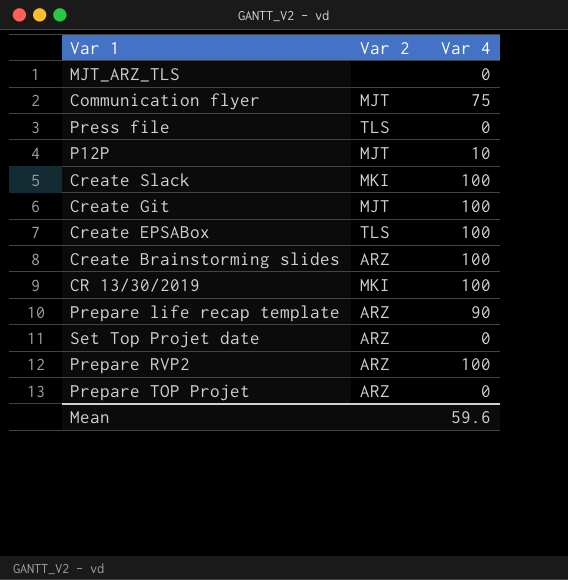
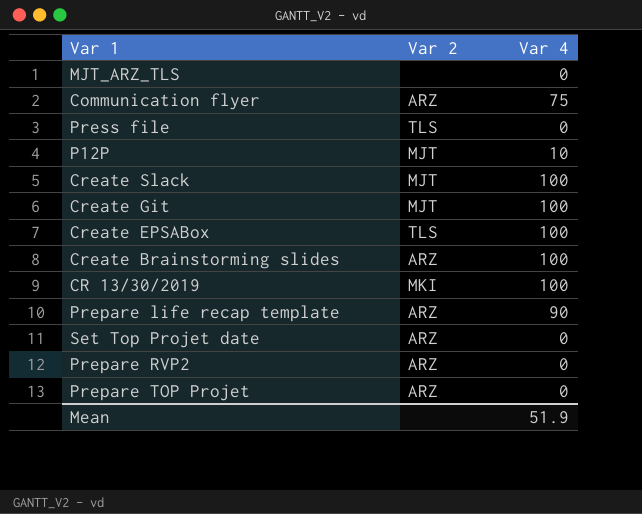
Communication flyer | Var 2: MJT -> ARZ
Create Slack | Var 2: MKI -> MJT
Prepare RVP2 | Var 4: 100 -> 0
Mean | Var 4: 59.6 -> 51.9

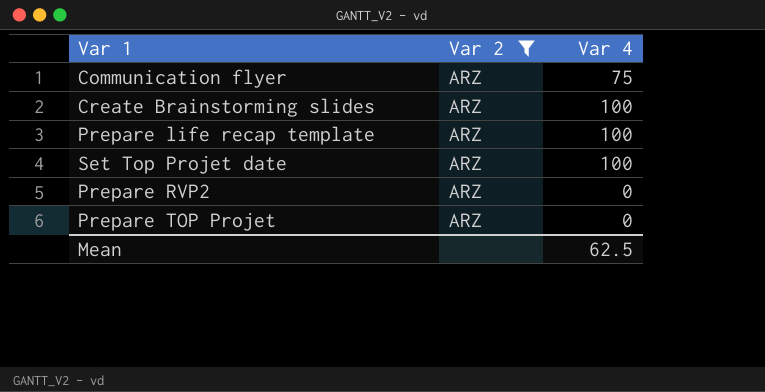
filter: none -> Var 2 = ARZ
Prepare life recap template | Var 4: 90 -> 100
Set Top Projet date | Var 4: 0 -> 100
Mean | Var 4: 51.9 -> 62.5

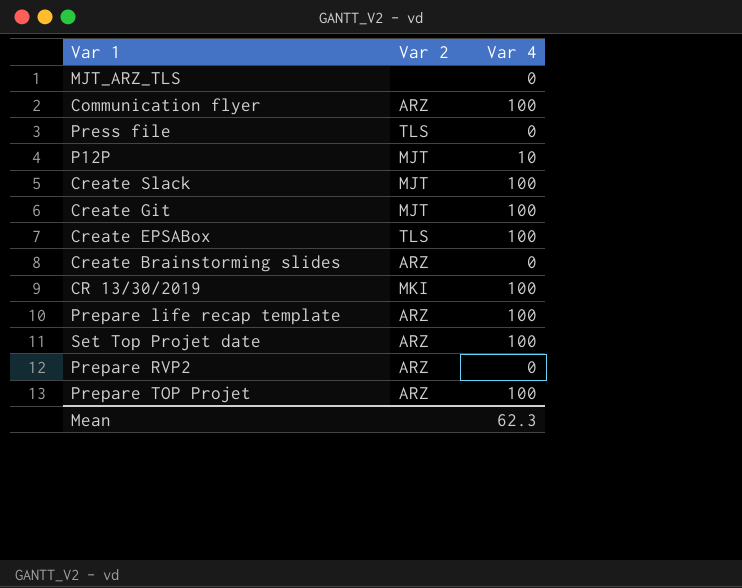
filter: Var 2 = ARZ -> none
Communication flyer | Var 4: 75 -> 100
Create Brainstorming slides | Var 4: 100 -> 0
Prepare TOP Projet | Var 4: 0 -> 100
Mean | Var 4: 62.5 -> 62.3

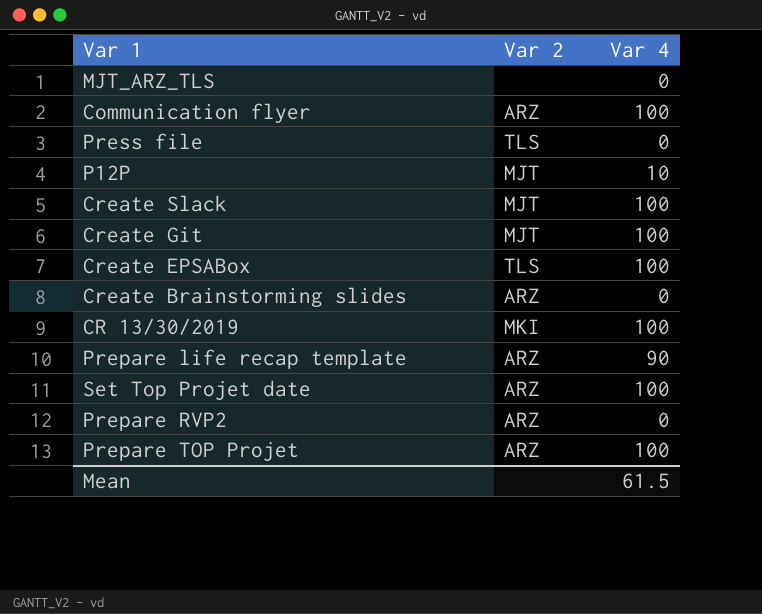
Prepare life recap template | Var 4: 100 -> 90
Mean | Var 4: 62.3 -> 61.5

